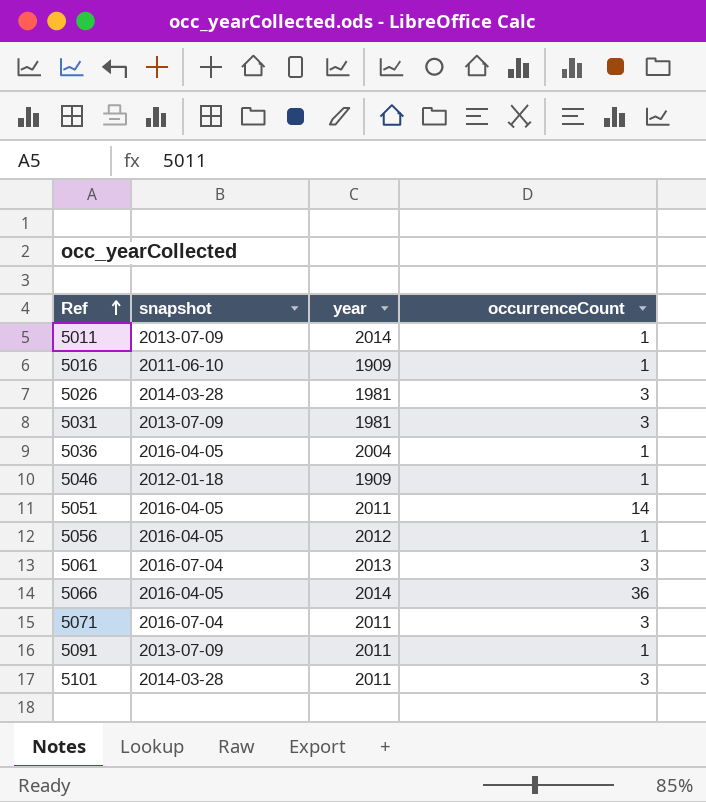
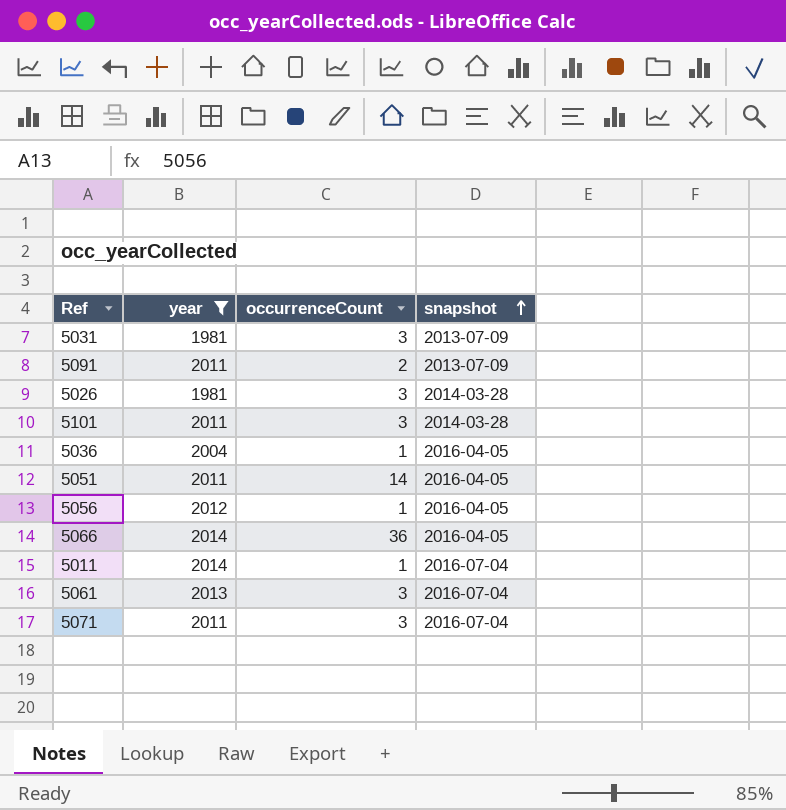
filter: none -> year != 1909
row order: Ref ascending -> snapshot ascending
column snapshot | position: 2 -> 4
5091 | occurrenceCount: 1 -> 2
5011 | snapshot: 2013-07-09 -> 2016-07-04

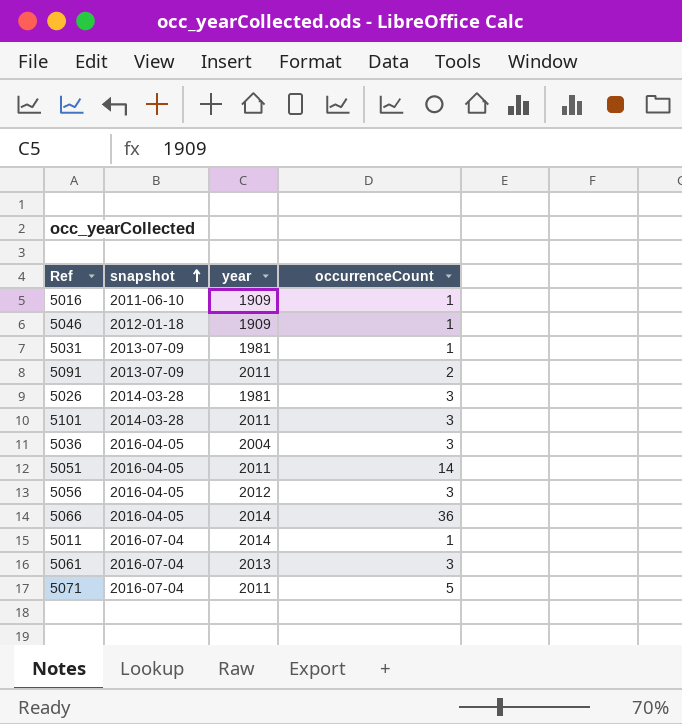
filter: year != 1909 -> none
column snapshot | position: 4 -> 2
5031 | occurrenceCount: 3 -> 1
5036 | occurrenceCount: 1 -> 3
5056 | occurrenceCount: 1 -> 3
5071 | occurrenceCount: 3 -> 5

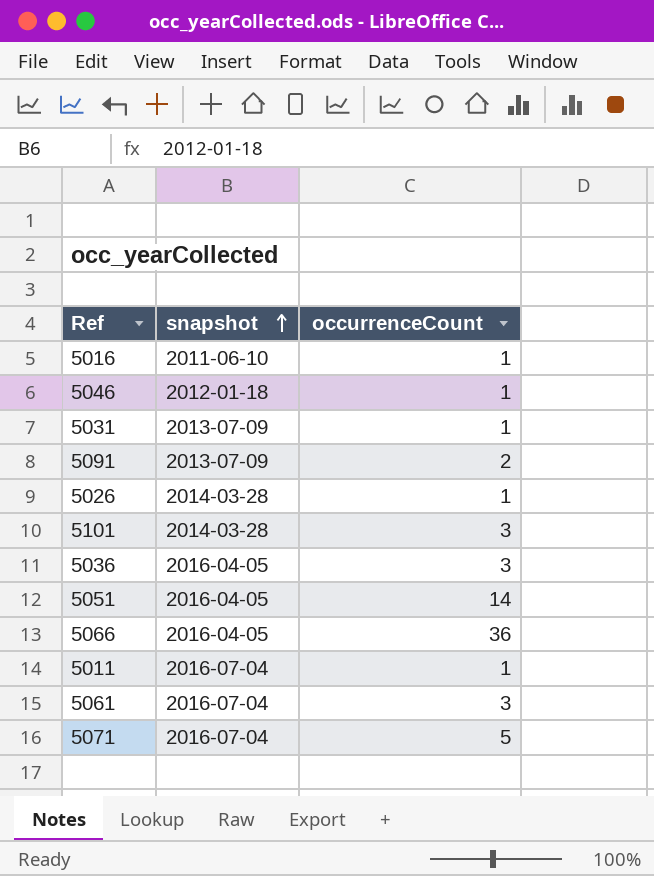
column year | position: 3 -> none
row 5056: 2016-04-05 | 2012 | 3 -> none
5026 | occurrenceCount: 3 -> 1

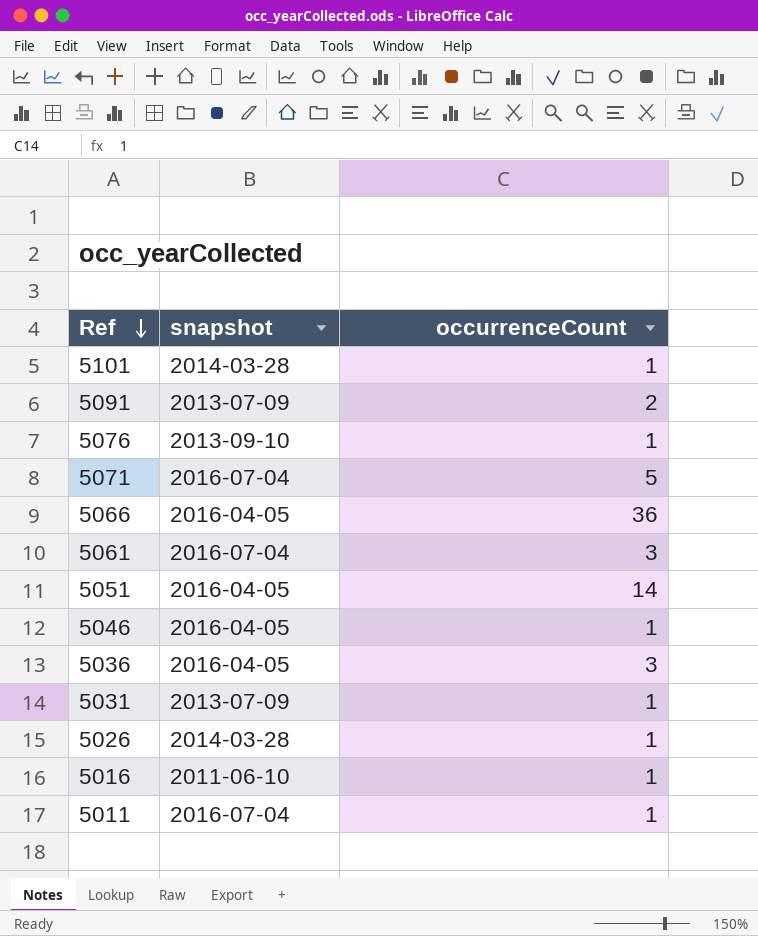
row order: snapshot ascending -> Ref descending
5101 | occurrenceCount: 3 -> 1
row 5076: none -> 2013-09-10 | 1
5046 | snapshot: 2012-01-18 -> 2016-04-05

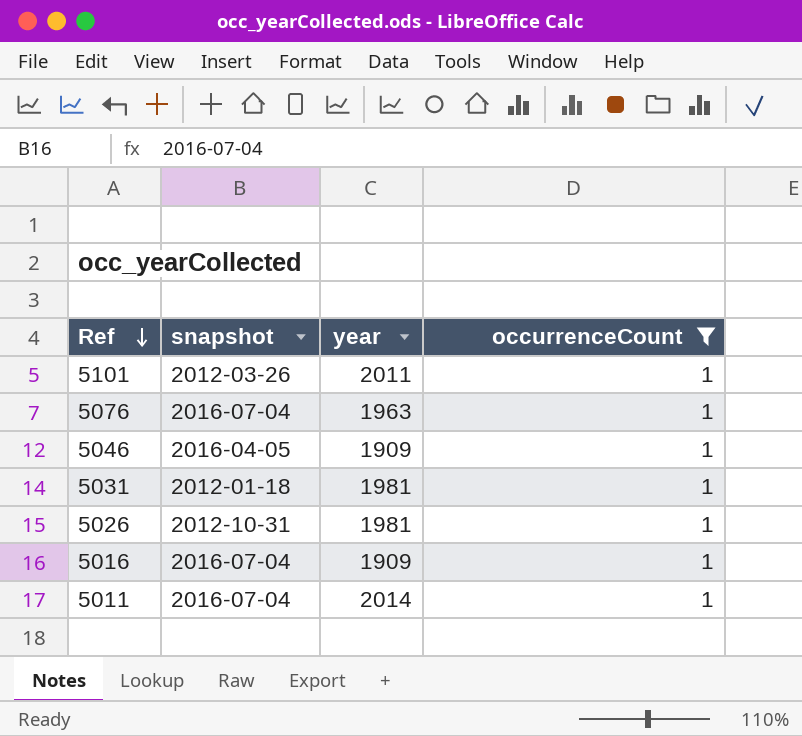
filter: none -> occurrenceCount = 1
column year | position: none -> 3
5101 | snapshot: 2014-03-28 -> 2012-03-26
5076 | snapshot: 2013-09-10 -> 2016-07-04
5031 | snapshot: 2013-07-09 -> 2012-01-18
5026 | snapshot: 2014-03-28 -> 2012-10-31
5016 | snapshot: 2011-06-10 -> 2016-07-04

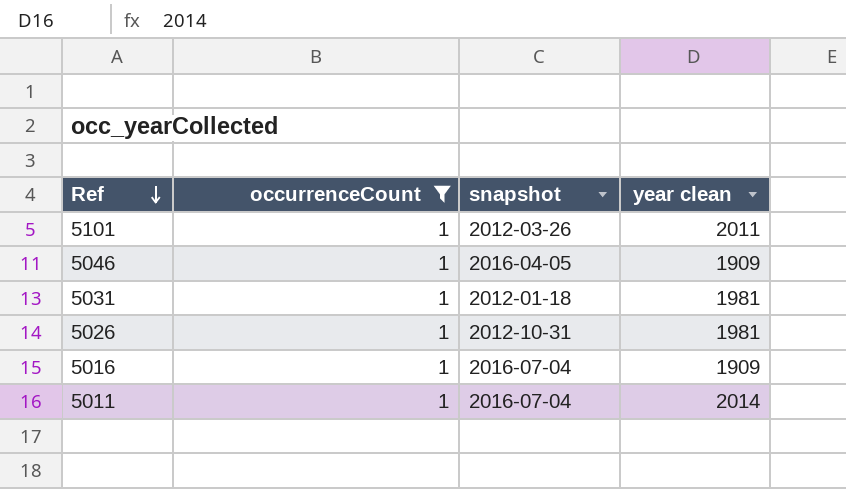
column occurrenceCount | position: 4 -> 2
column name: year -> year clean
row 5076: 2016-07-04 | 1963 | 1 -> none

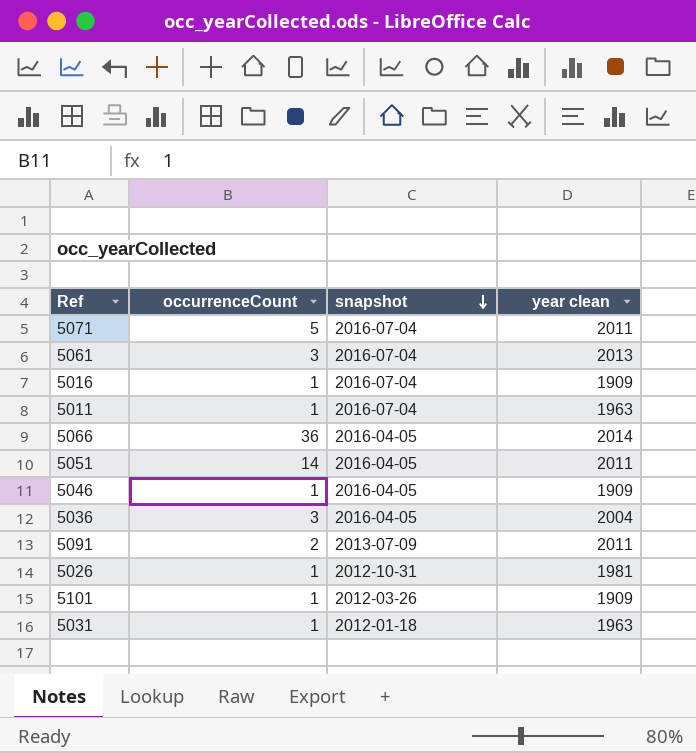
filter: occurrenceCount = 1 -> none
row order: Ref descending -> snapshot descending
5011 | year clean: 2014 -> 1963
5101 | year clean: 2011 -> 1909
5031 | year clean: 1981 -> 1963

